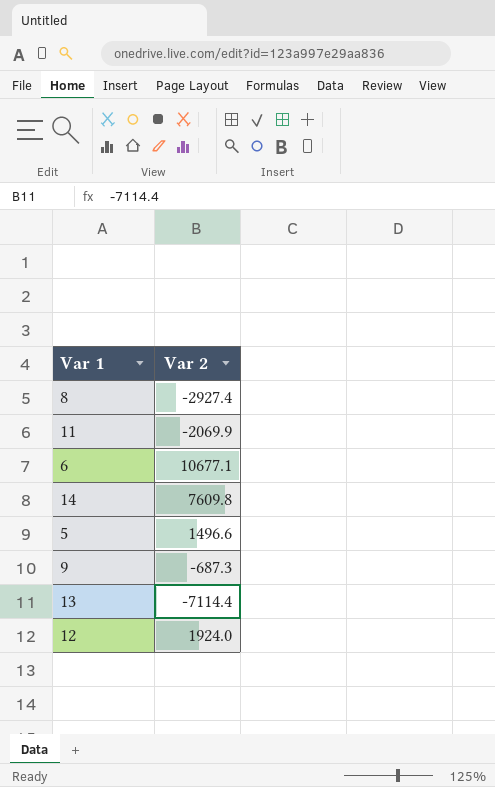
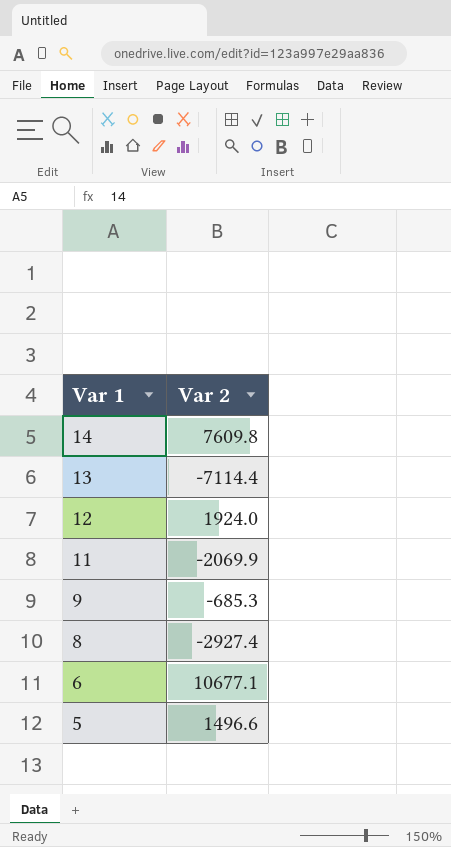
row order: none -> Var 1 descending
9 | Var 2: -687.3 -> -685.3

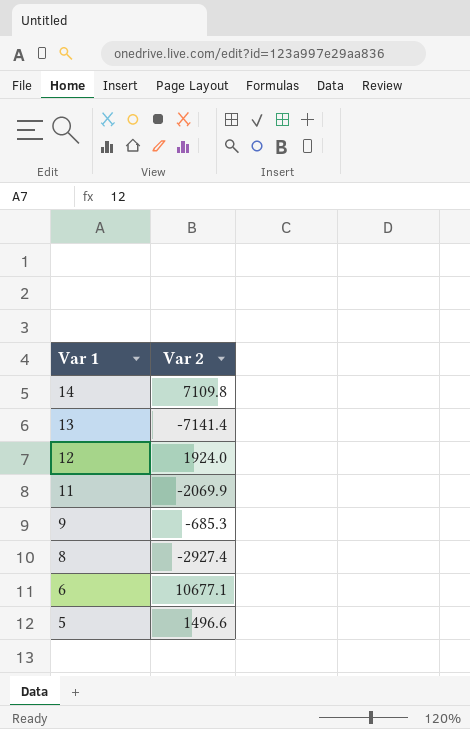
14 | Var 2: 7609.8 -> 7109.8
13 | Var 2: -7114.4 -> -7141.4

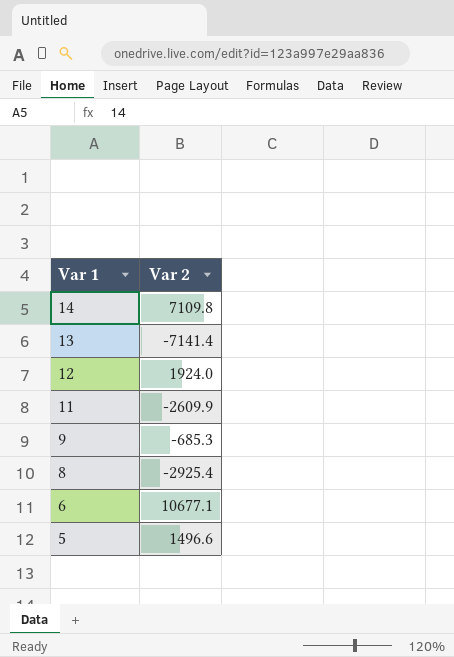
11 | Var 2: -2069.9 -> -2609.9
8 | Var 2: -2927.4 -> -2925.4

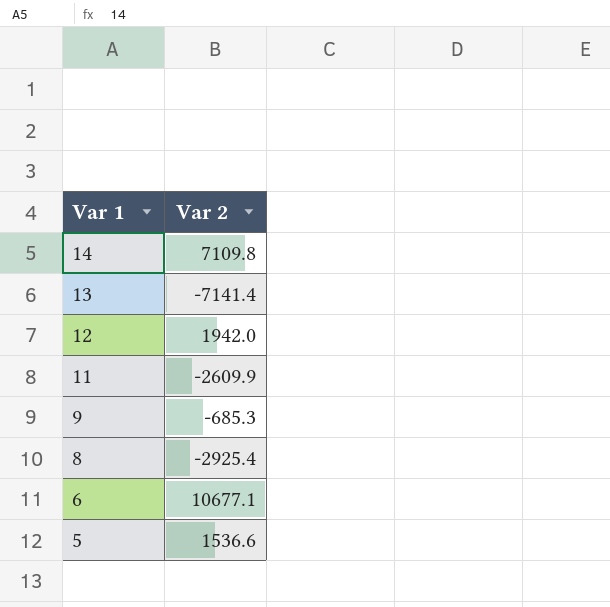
12 | Var 2: 1924.0 -> 1942.0
5 | Var 2: 1496.6 -> 1536.6

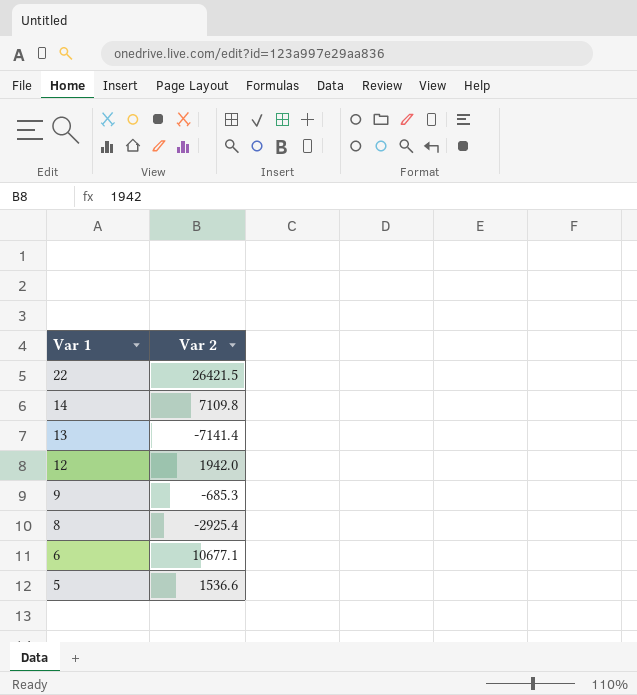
row 11: -2609.9 -> none
row 22: none -> 26421.5

